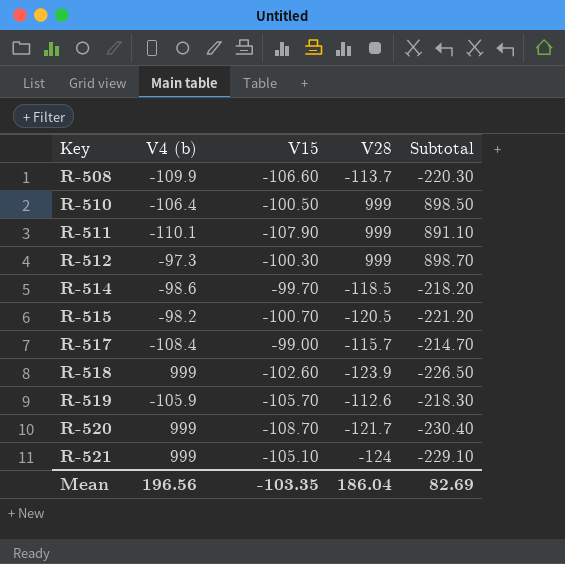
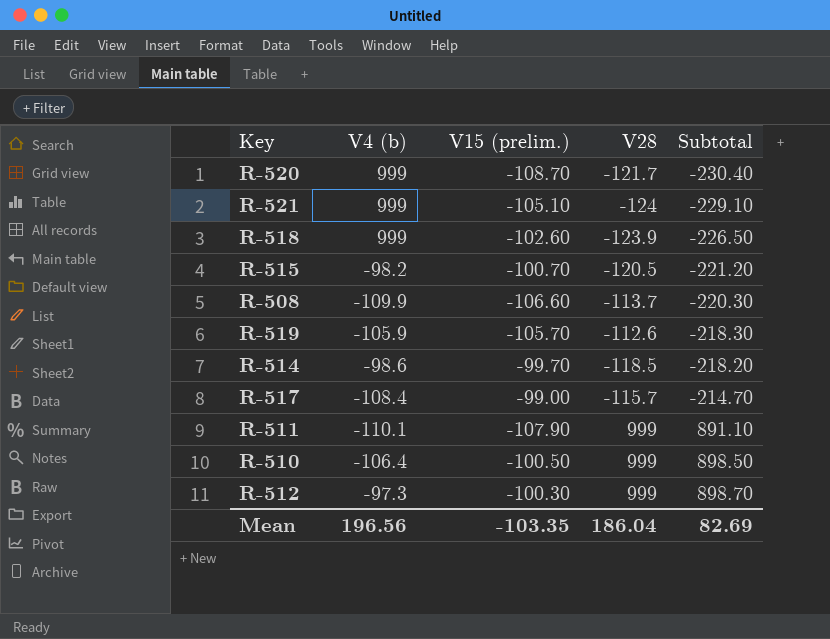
row order: Key ascending -> Subtotal ascending
column name: V15 -> V15 (prelim.)

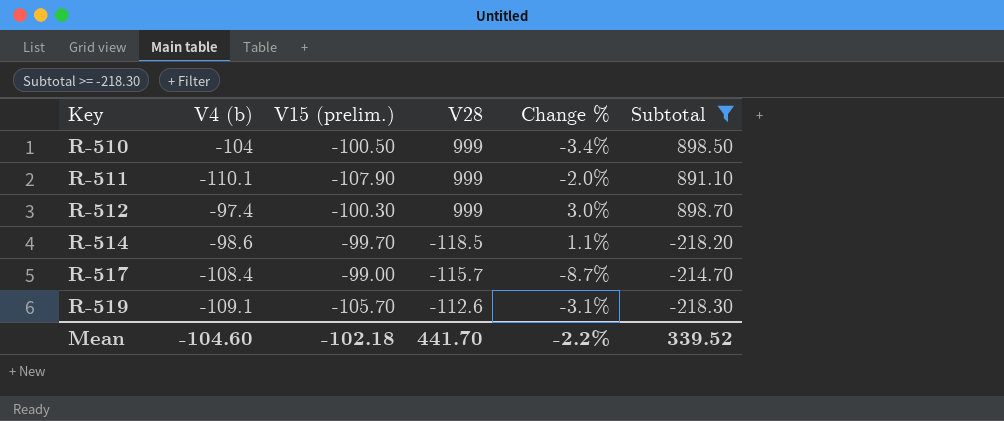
filter: none -> Subtotal >= -218.30
row order: Subtotal ascending -> Key ascending
column Change % | formula: none -> ([V15 (prelim.)] - [V4 (b)]) / [V4 (b)]
R-510 | V4 (b): -106.4 -> -104
R-512 | V4 (b): -97.3 -> -97.4
R-519 | V4 (b): -105.9 -> -109.1
Mean | V4 (b): 196.56 -> -104.60
Mean | V15 (prelim.): -103.35 -> -102.18
Mean | V28: 186.04 -> 441.70
Mean | Subtotal: 82.69 -> 339.52

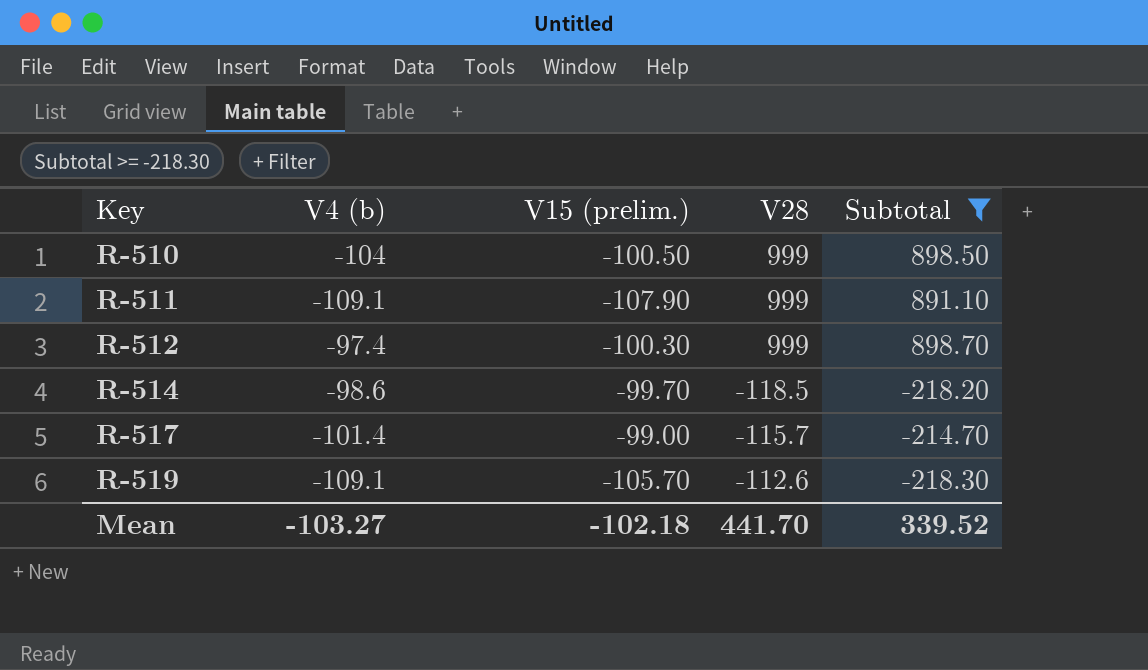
column Change % | formula: ([V15 (prelim.)] - [V4 (b)]) / [V4 (b)] -> none
R-511 | V4 (b): -110.1 -> -109.1
R-517 | V4 (b): -108.4 -> -101.4
Mean | V4 (b): -104.60 -> -103.27

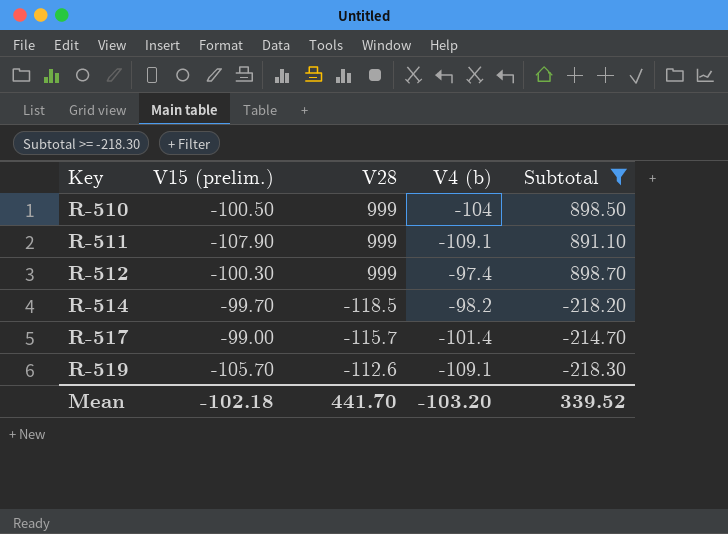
column V4 (b) | position: 2 -> 4
R-514 | V4 (b): -98.6 -> -98.2
Mean | V4 (b): -103.27 -> -103.20

